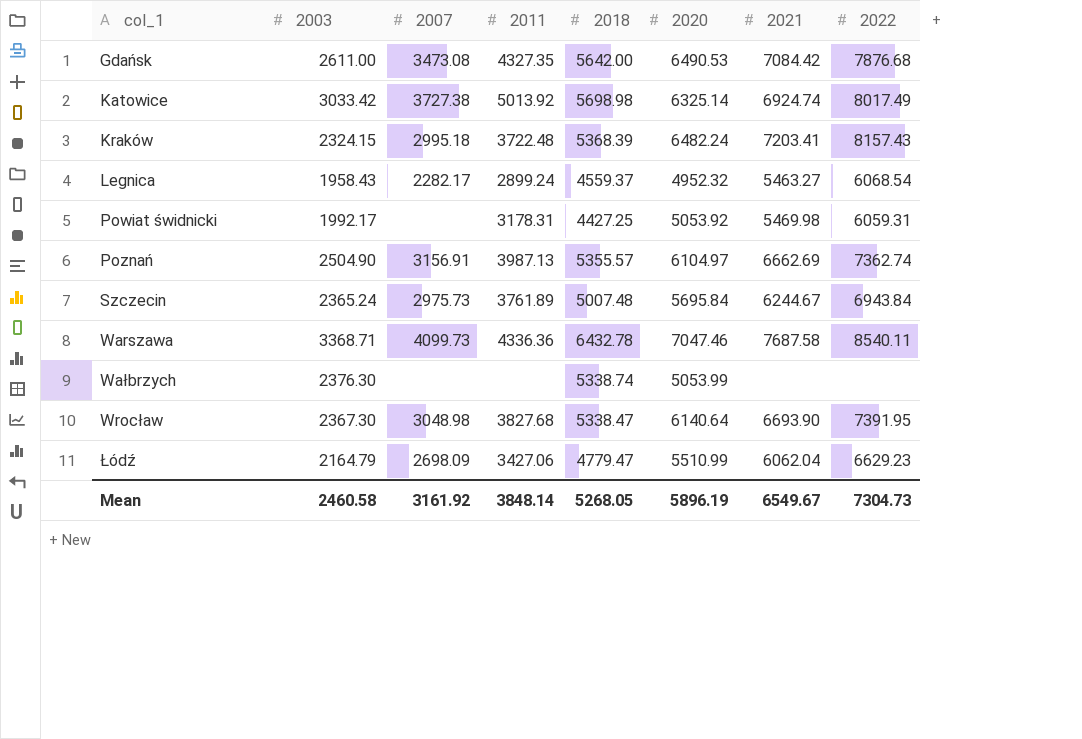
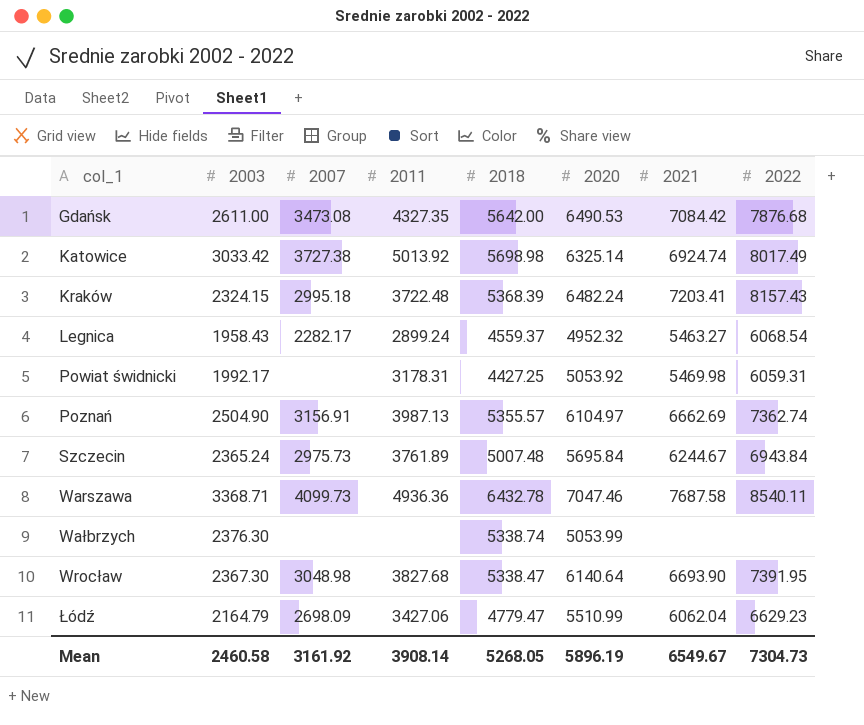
Warszawa | 2011: 4336.36 -> 4936.36
Mean | 2011: 3848.14 -> 3908.14

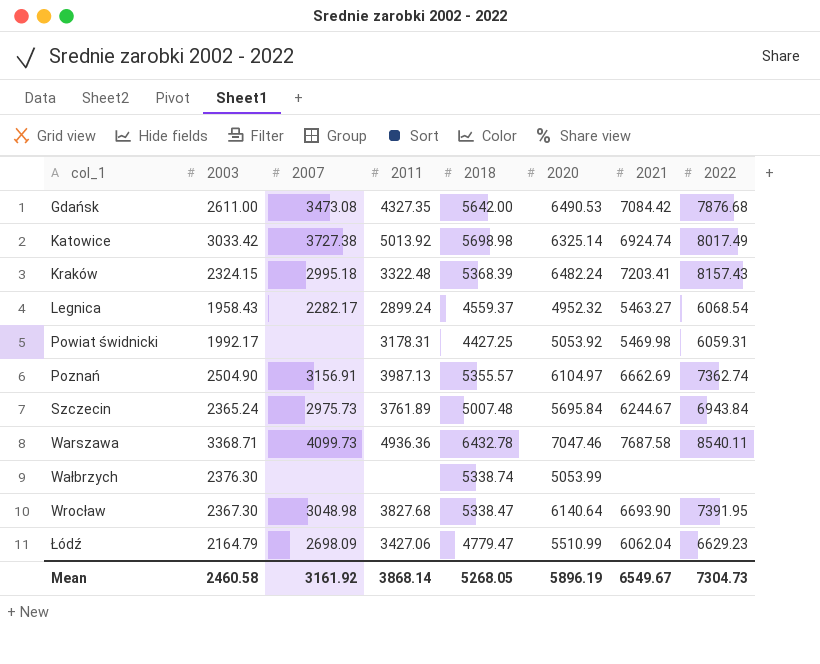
Kraków | 2011: 3722.48 -> 3322.48
Mean | 2011: 3908.14 -> 3868.14

